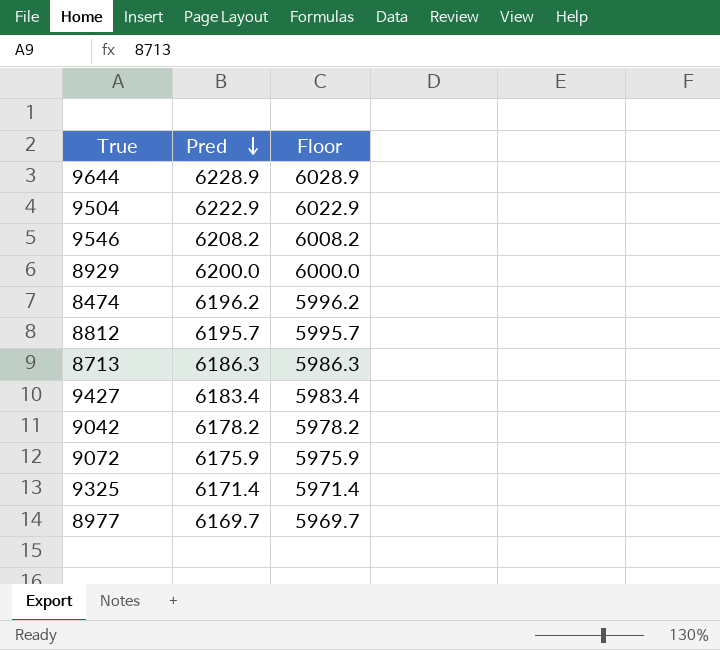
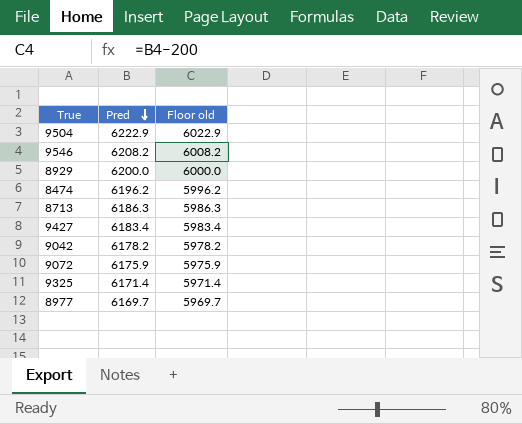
column name: Floor -> Floor old
row 9644: 6228.9 | 6028.9 -> none
row 8812: 6195.7 | 5995.7 -> none

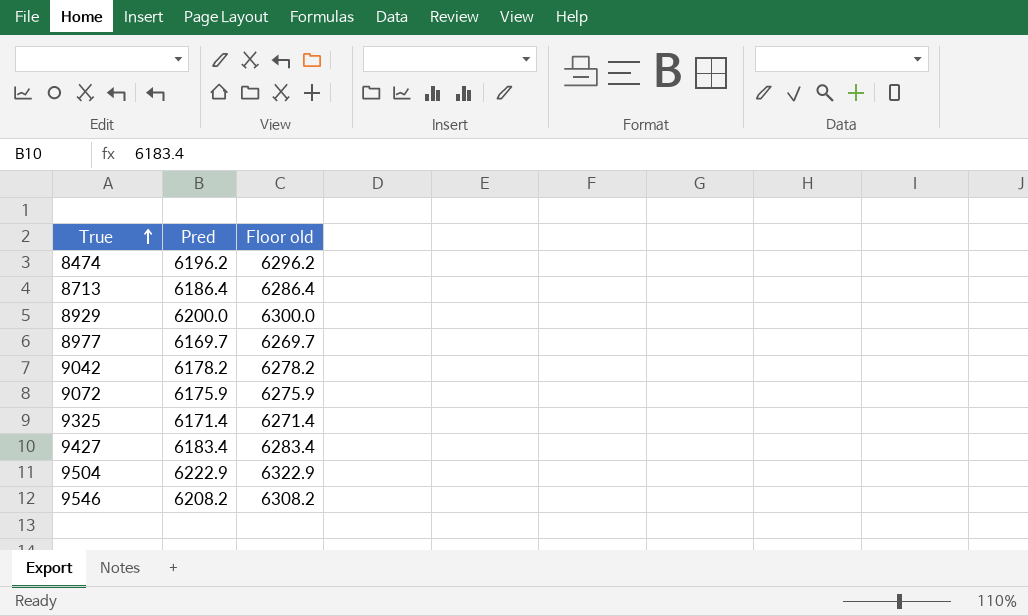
row order: Pred descending -> True ascending
column Floor old | formula: [Pred] - 200 -> [Pred] + 100
8713 | Pred: 6186.3 -> 6186.4

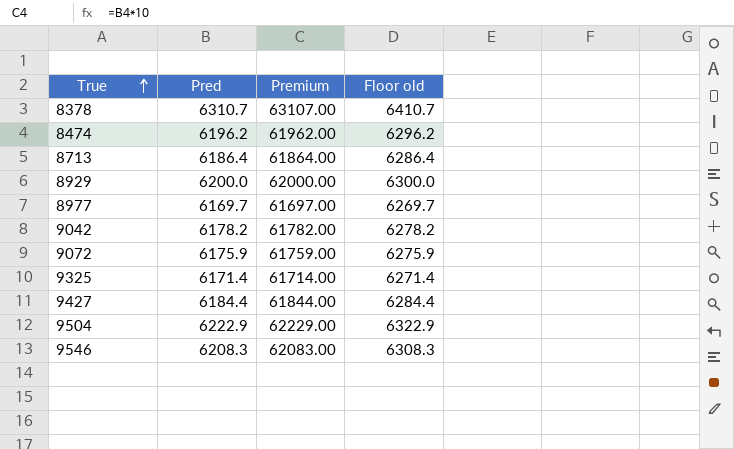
column Premium | formula: none -> [Pred] * 10
row 8378: none -> 6310.7 | 63107.00 | 6410.7
9427 | Pred: 6183.4 -> 6184.4
9427 | Floor old: 6283.4 -> 6284.4
9546 | Pred: 6208.2 -> 6208.3
9546 | Floor old: 6308.2 -> 6308.3

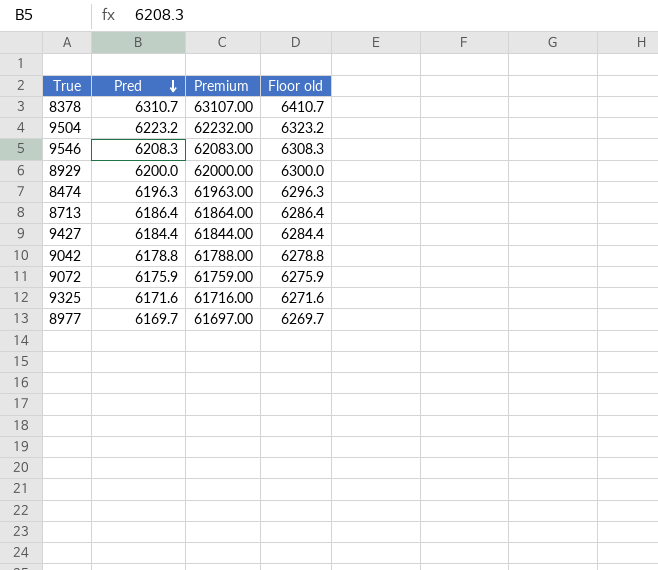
row order: True ascending -> Pred descending
9504 | Pred: 6222.9 -> 6223.2
9504 | Premium: 62229.00 -> 62232.00
9504 | Floor old: 6322.9 -> 6323.2
8474 | Pred: 6196.2 -> 6196.3
8474 | Premium: 61962.00 -> 61963.00
8474 | Floor old: 6296.2 -> 6296.3
9042 | Pred: 6178.2 -> 6178.8
9042 | Premium: 61782.00 -> 61788.00
9042 | Floor old: 6278.2 -> 6278.8
9325 | Pred: 6171.4 -> 6171.6
9325 | Premium: 61714.00 -> 61716.00
9325 | Floor old: 6271.4 -> 6271.6

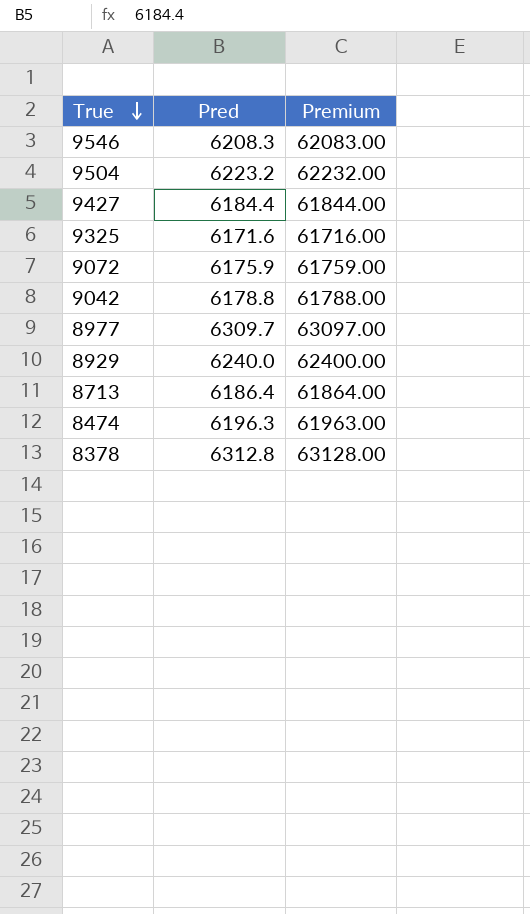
row order: Pred descending -> True descending
column Floor old | formula: [Pred] + 100 -> none
8977 | Pred: 6169.7 -> 6309.7
8977 | Premium: 61697.00 -> 63097.00
8929 | Pred: 6200.0 -> 6240.0
8929 | Premium: 62000.00 -> 62400.00
8378 | Pred: 6310.7 -> 6312.8
8378 | Premium: 63107.00 -> 63128.00

